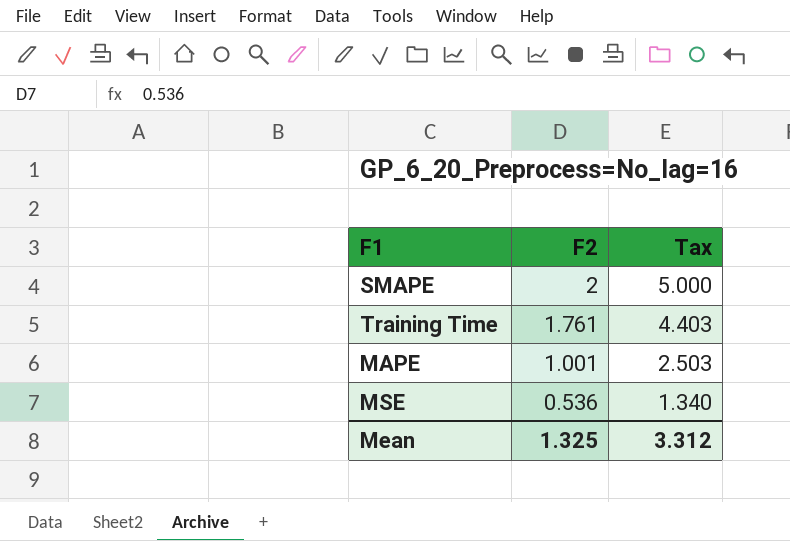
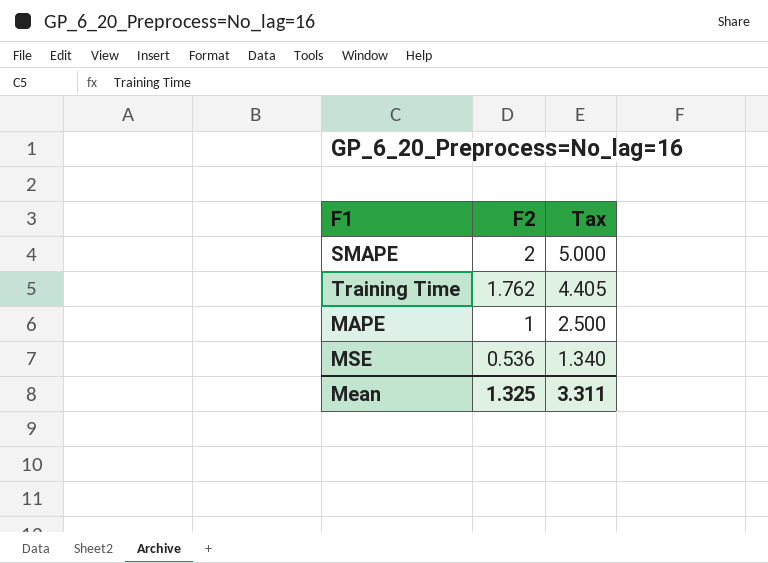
Training Time | F2: 1.761 -> 1.762
Training Time | Tax: 4.403 -> 4.405
MAPE | F2: 1.001 -> 1
MAPE | Tax: 2.503 -> 2.500
Mean | Tax: 3.312 -> 3.311

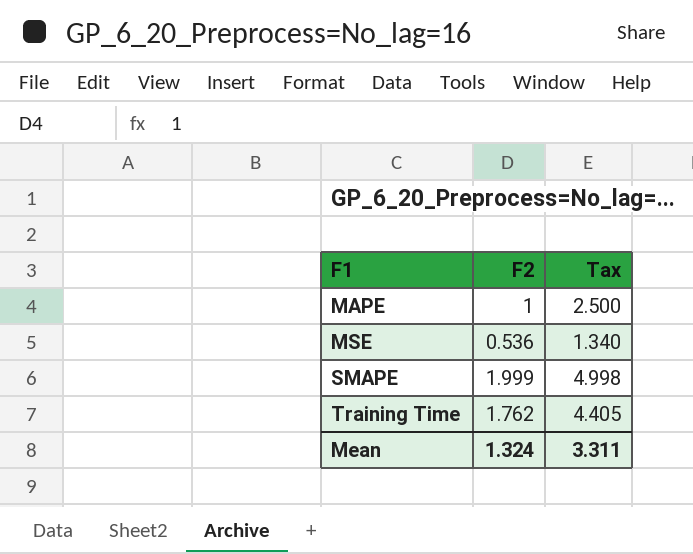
row order: F2 descending -> F1 ascending
SMAPE | F2: 2 -> 1.999
SMAPE | Tax: 5.000 -> 4.998
Mean | F2: 1.325 -> 1.324

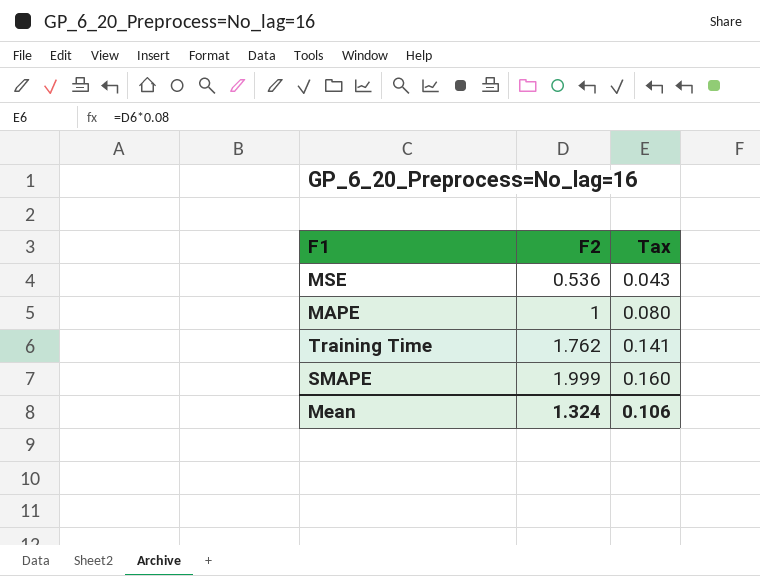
row order: F1 ascending -> F2 ascending
column Tax | formula: [F2] * 2.5 -> [F2] * 0.08
Mean | Tax: 3.311 -> 0.106

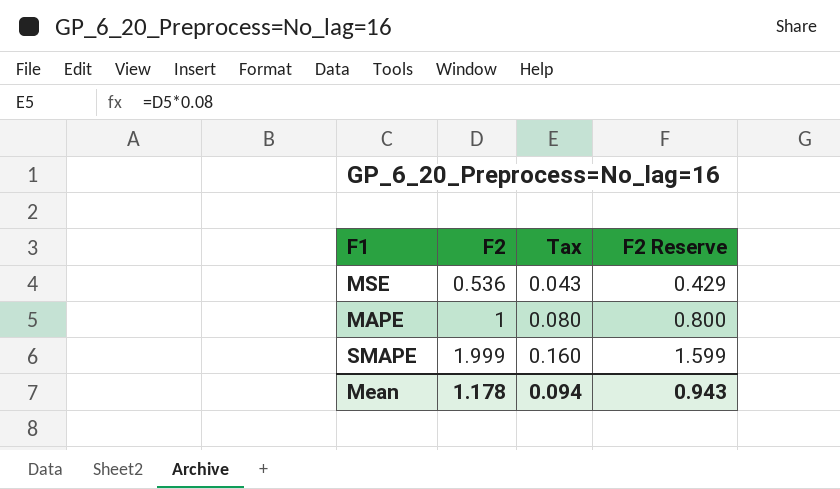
column F2 Reserve | formula: none -> [F2] * 0.8
row Training Time: 1.762 | 0.141 -> none
Mean | F2: 1.324 -> 1.178
Mean | Tax: 0.106 -> 0.094

